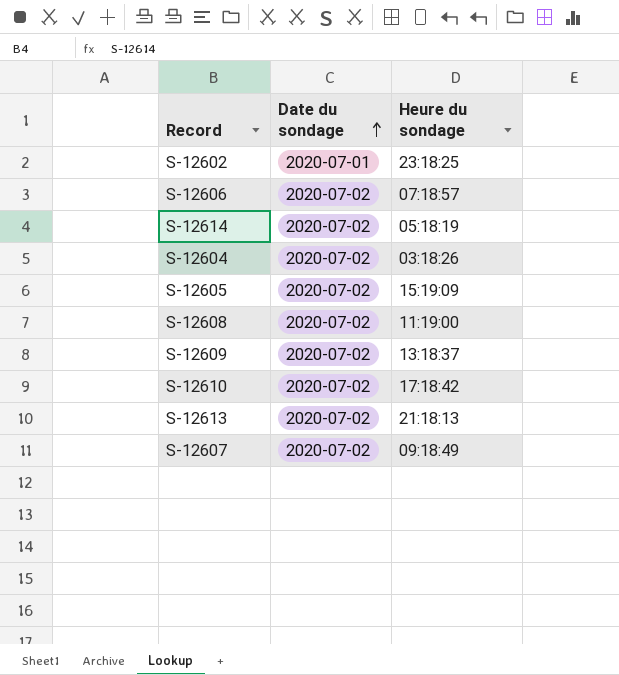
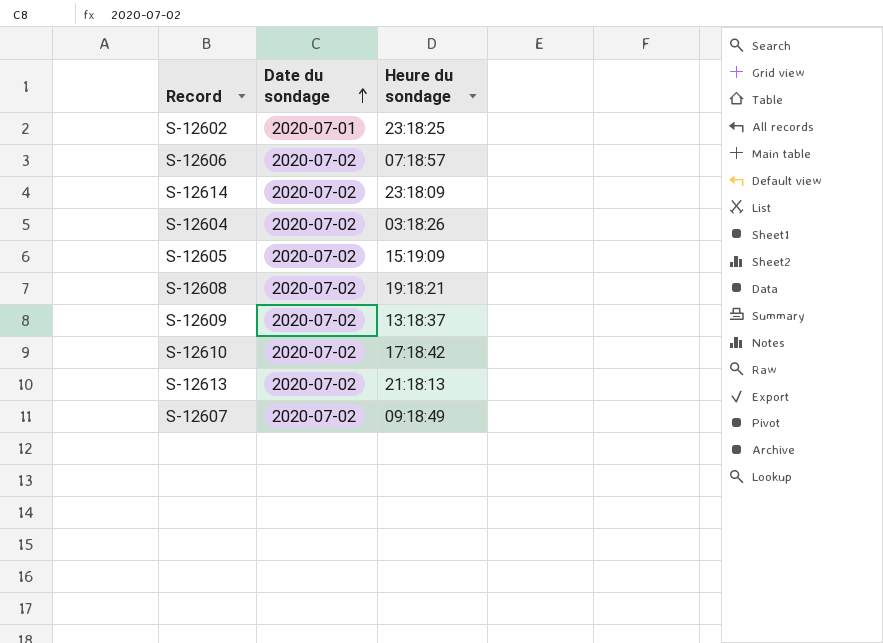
S-12614 | Heure du sondage: 05:18:19 -> 23:18:09
S-12608 | Heure du sondage: 11:19:00 -> 19:18:21

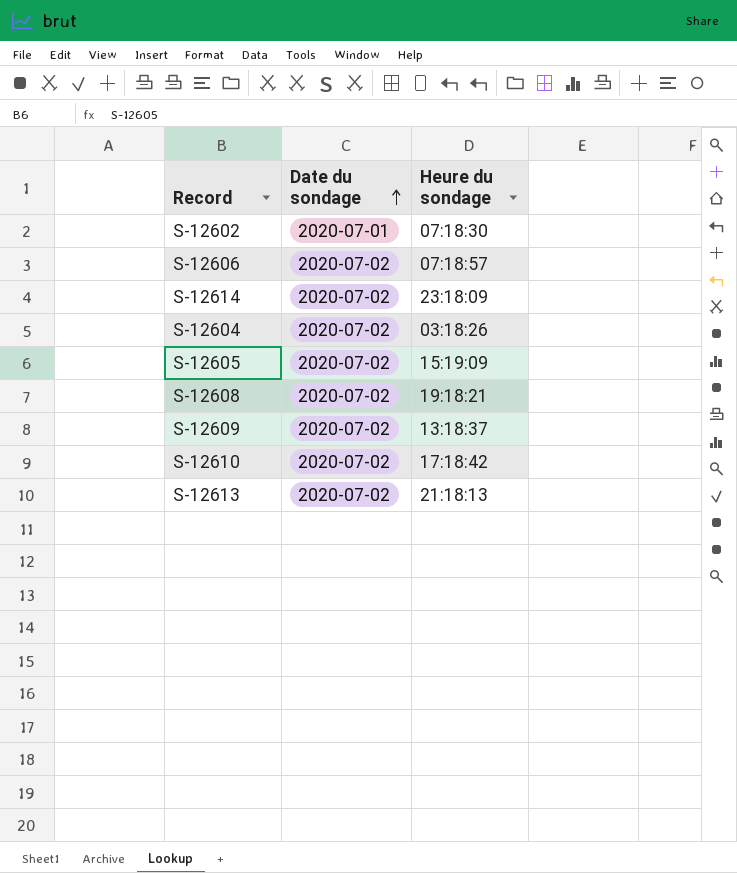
row S-12607: 2020-07-02 | 09:18:49 -> none
S-12602 | Heure du sondage: 23:18:25 -> 07:18:30

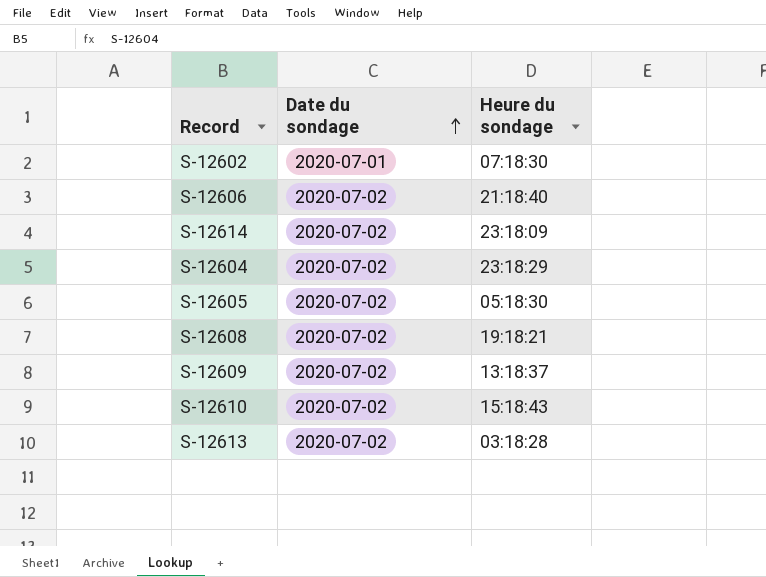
S-12606 | Heure du sondage: 07:18:57 -> 21:18:40
S-12604 | Heure du sondage: 03:18:26 -> 23:18:29
S-12605 | Heure du sondage: 15:19:09 -> 05:18:30
S-12610 | Heure du sondage: 17:18:42 -> 15:18:43
S-12613 | Heure du sondage: 21:18:13 -> 03:18:28

